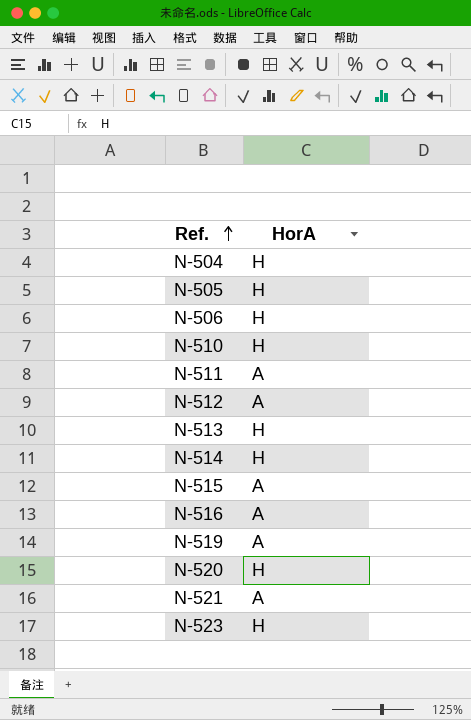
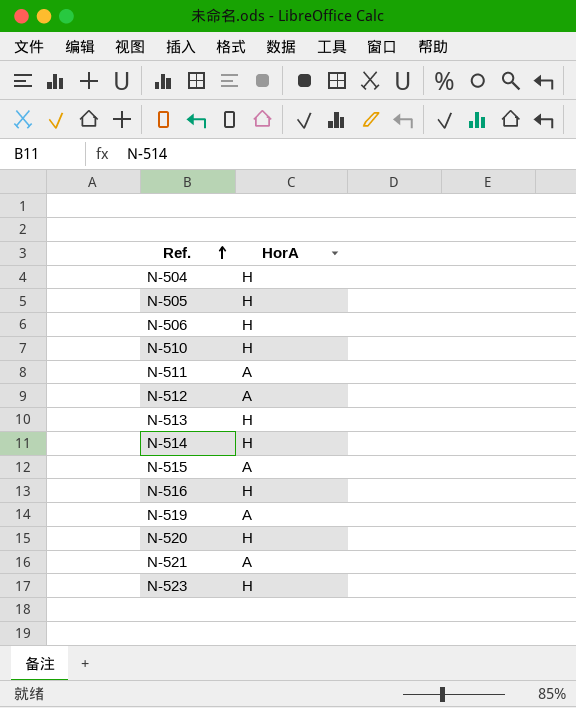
N-516 | HorA: A -> H

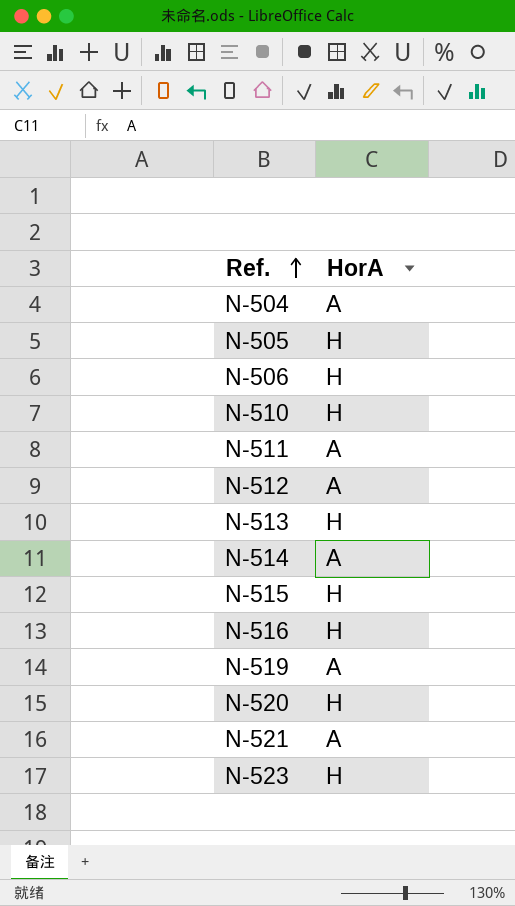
N-504 | HorA: H -> A
N-514 | HorA: H -> A
N-515 | HorA: A -> H

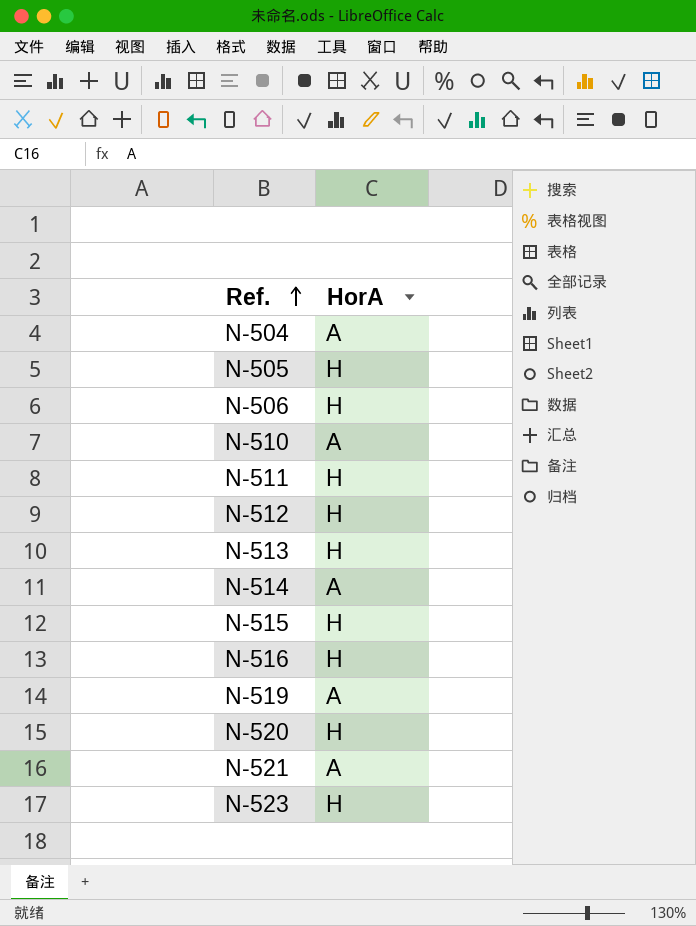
N-510 | HorA: H -> A
N-511 | HorA: A -> H
N-512 | HorA: A -> H

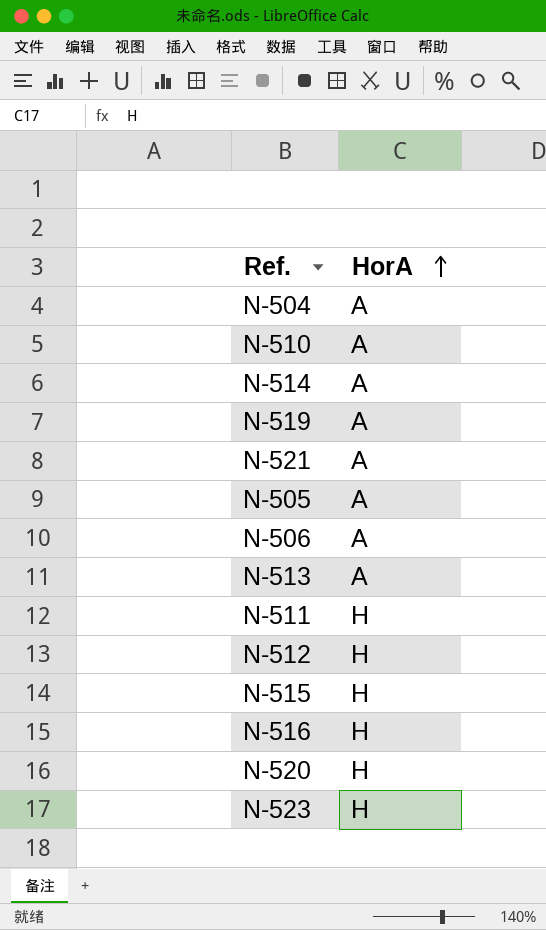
row order: Ref. ascending -> HorA ascending
N-505 | HorA: H -> A
N-506 | HorA: H -> A
N-513 | HorA: H -> A

